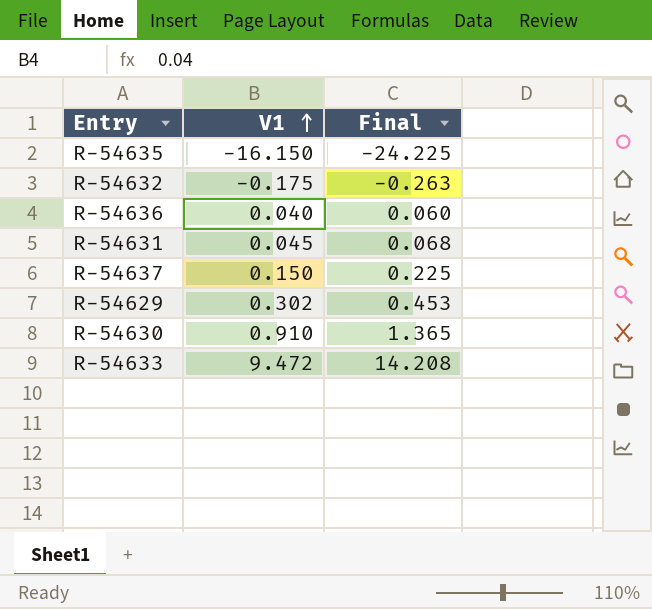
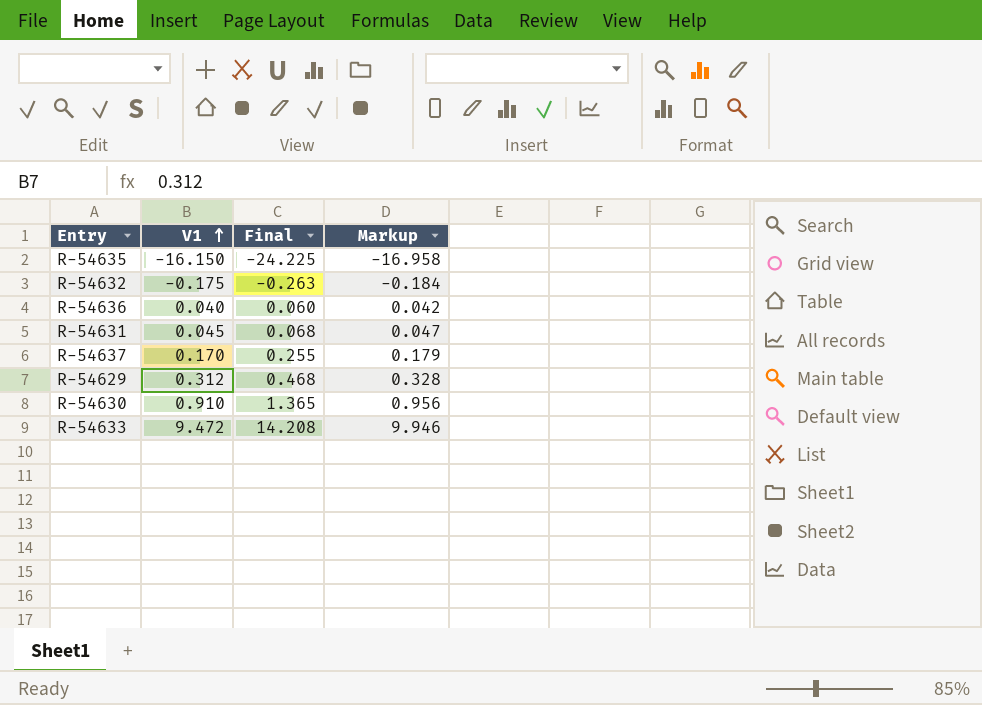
column Markup | formula: none -> [V1] * 1.05
R-54637 | V1: 0.150 -> 0.170
R-54637 | Final: 0.225 -> 0.255
R-54629 | V1: 0.302 -> 0.312
R-54629 | Final: 0.453 -> 0.468

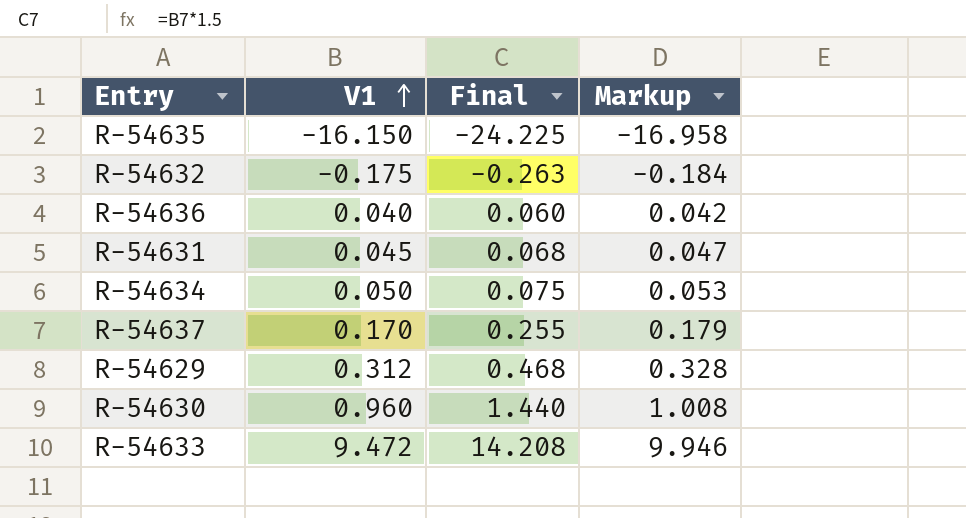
row R-54634: none -> 0.050 | 0.075 | 0.053
R-54630 | V1: 0.910 -> 0.960
R-54630 | Final: 1.365 -> 1.440
R-54630 | Markup: 0.956 -> 1.008

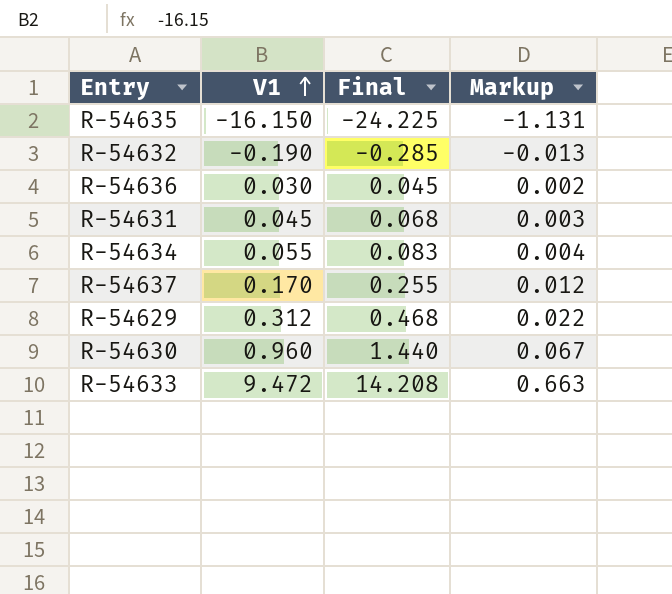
column Markup | formula: [V1] * 1.05 -> [V1] * 0.07
R-54632 | V1: -0.175 -> -0.190
R-54632 | Final: -0.263 -> -0.285
R-54636 | V1: 0.040 -> 0.030
R-54636 | Final: 0.060 -> 0.045
R-54634 | V1: 0.050 -> 0.055
R-54634 | Final: 0.075 -> 0.083

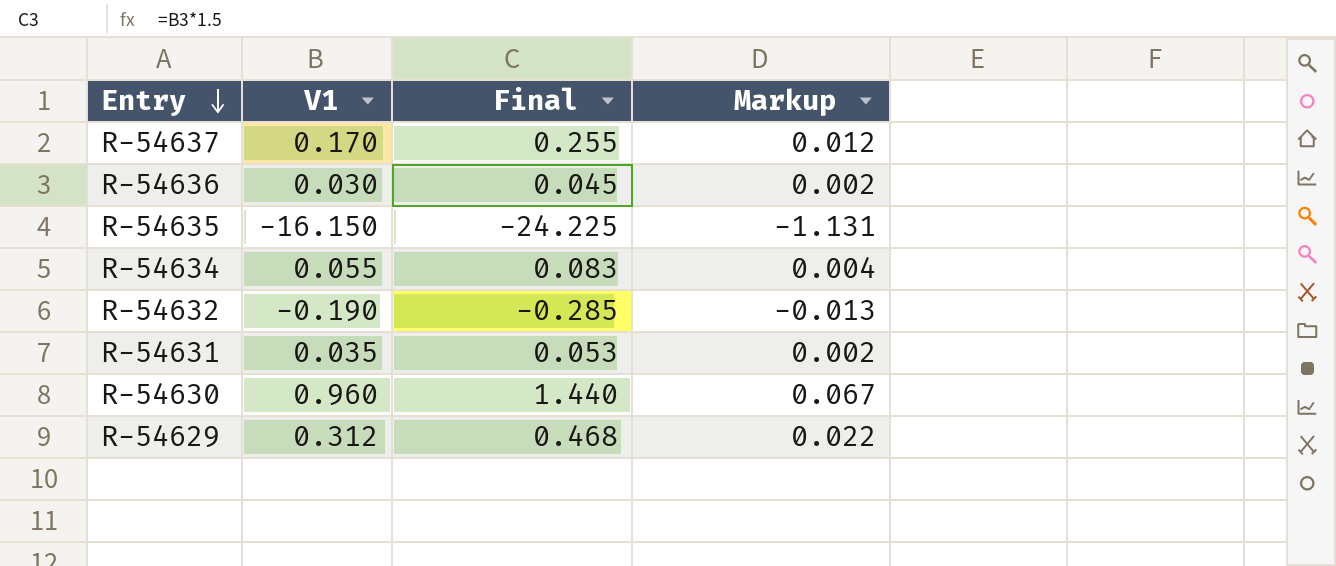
row order: V1 ascending -> Entry descending
row R-54633: 9.472 | 14.208 | 0.663 -> none
R-54631 | V1: 0.045 -> 0.035
R-54631 | Final: 0.068 -> 0.053
R-54631 | Markup: 0.003 -> 0.002

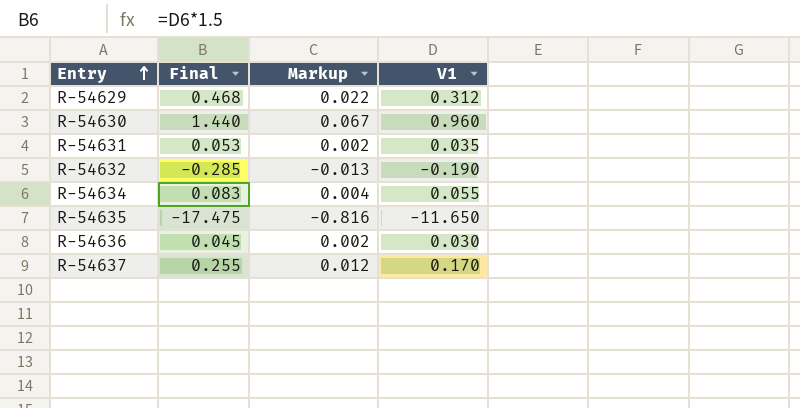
row order: Entry descending -> Entry ascending
column V1 | position: 2 -> 4
R-54635 | Final: -24.225 -> -17.475
R-54635 | Markup: -1.131 -> -0.816
R-54635 | V1: -16.150 -> -11.650

